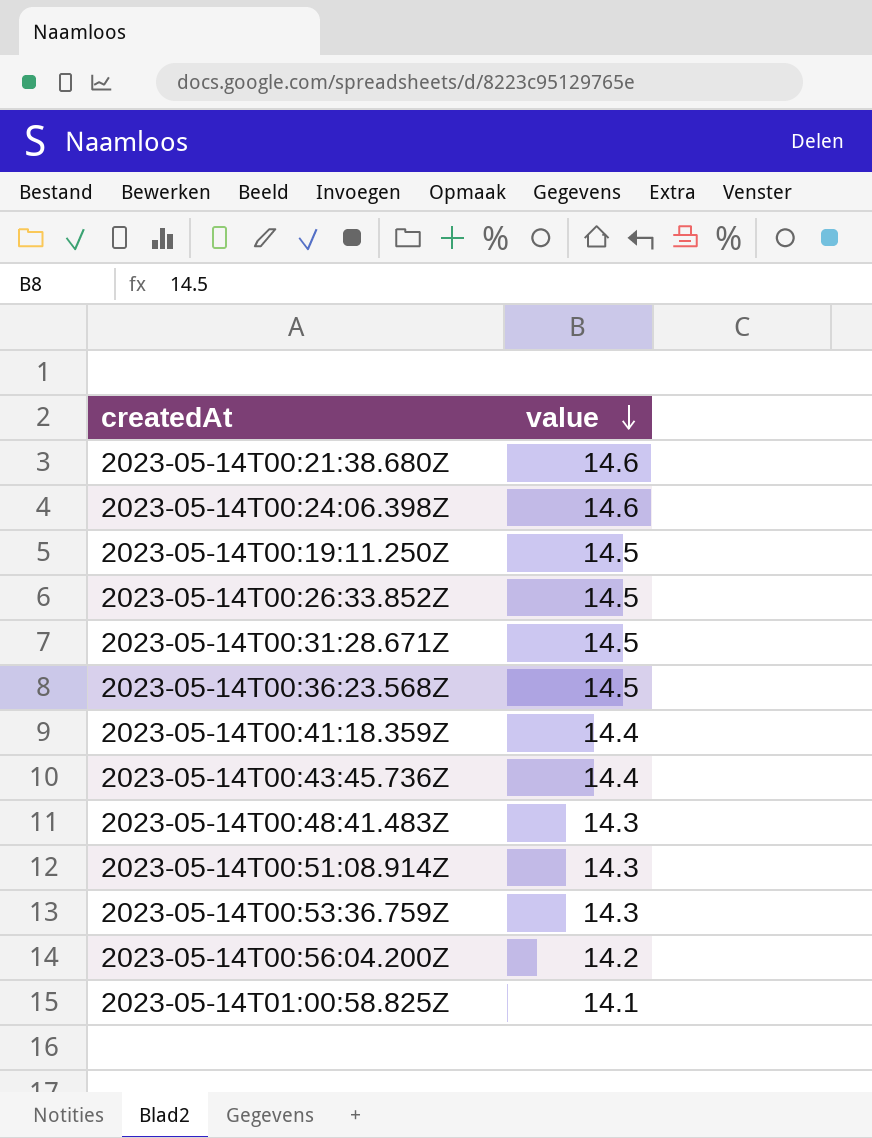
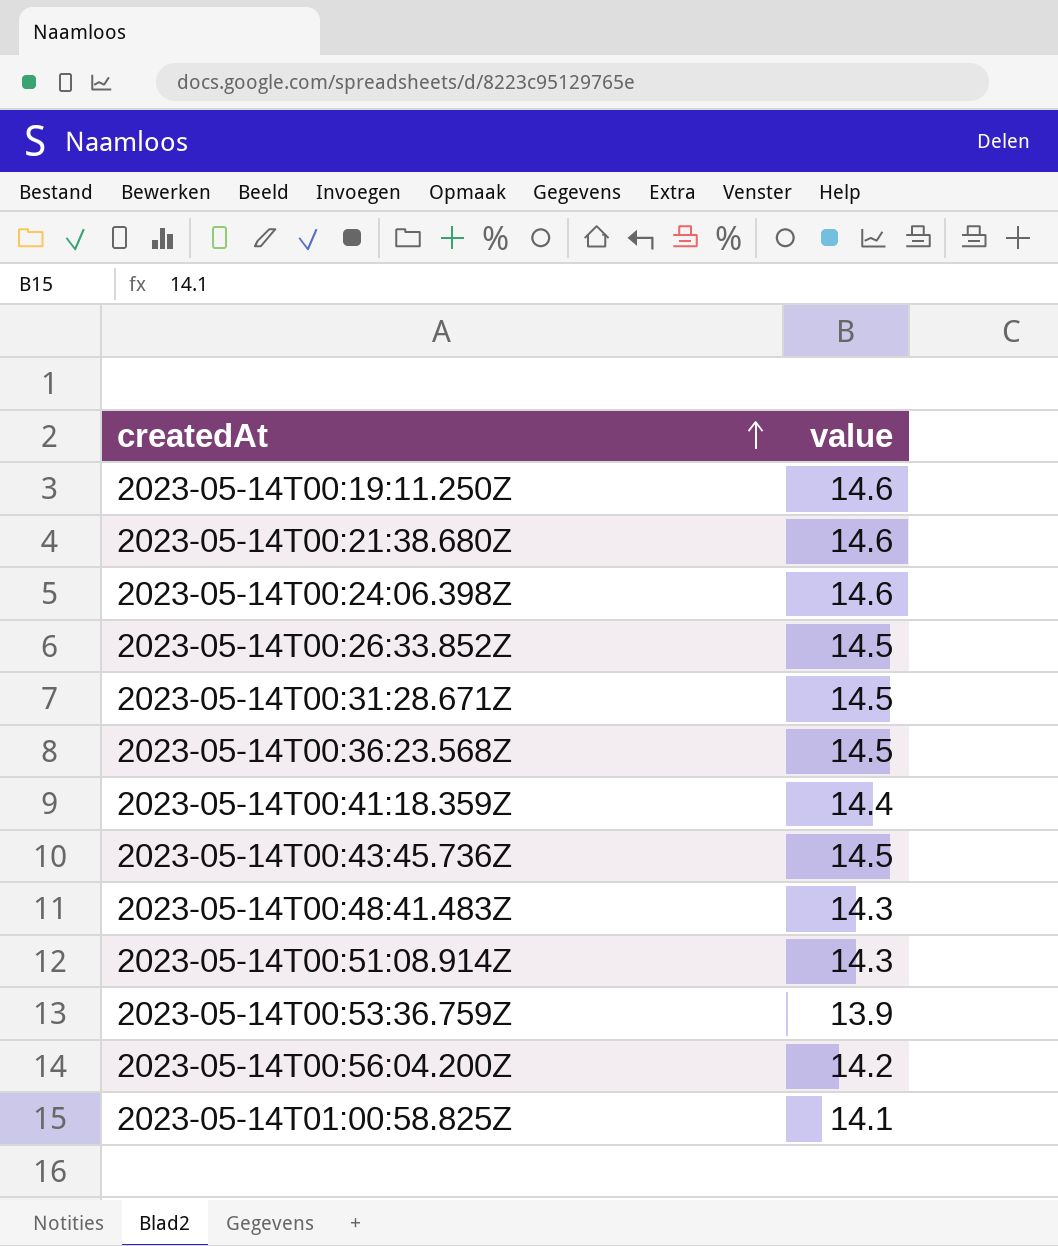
row order: value descending -> createdAt ascending
2023-05-14T00:19:11.250Z | value: 14.5 -> 14.6
2023-05-14T00:43:45.736Z | value: 14.4 -> 14.5
2023-05-14T00:53:36.759Z | value: 14.3 -> 13.9

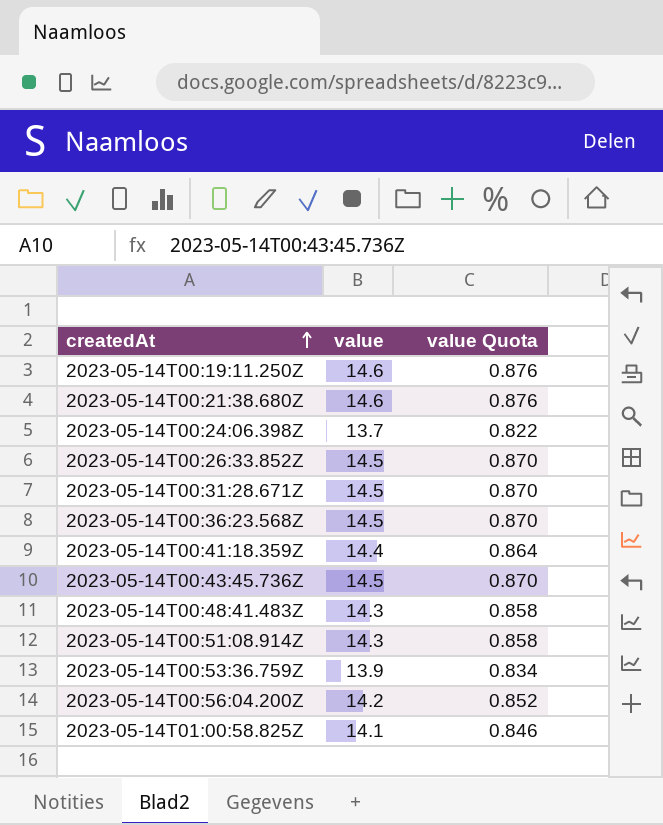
column value Quota | formula: none -> [value] * 0.06
2023-05-14T00:24:06.398Z | value: 14.6 -> 13.7

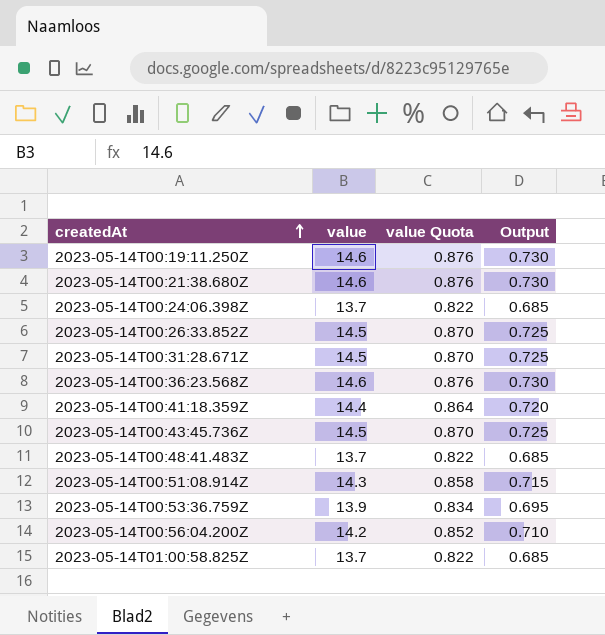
column Output | formula: none -> [value] * 0.05
2023-05-14T00:36:23.568Z | value: 14.5 -> 14.6
2023-05-14T00:36:23.568Z | value Quota: 0.870 -> 0.876
2023-05-14T00:48:41.483Z | value: 14.3 -> 13.7
2023-05-14T00:48:41.483Z | value Quota: 0.858 -> 0.822
2023-05-14T01:00:58.825Z | value: 14.1 -> 13.7
2023-05-14T01:00:58.825Z | value Quota: 0.846 -> 0.822

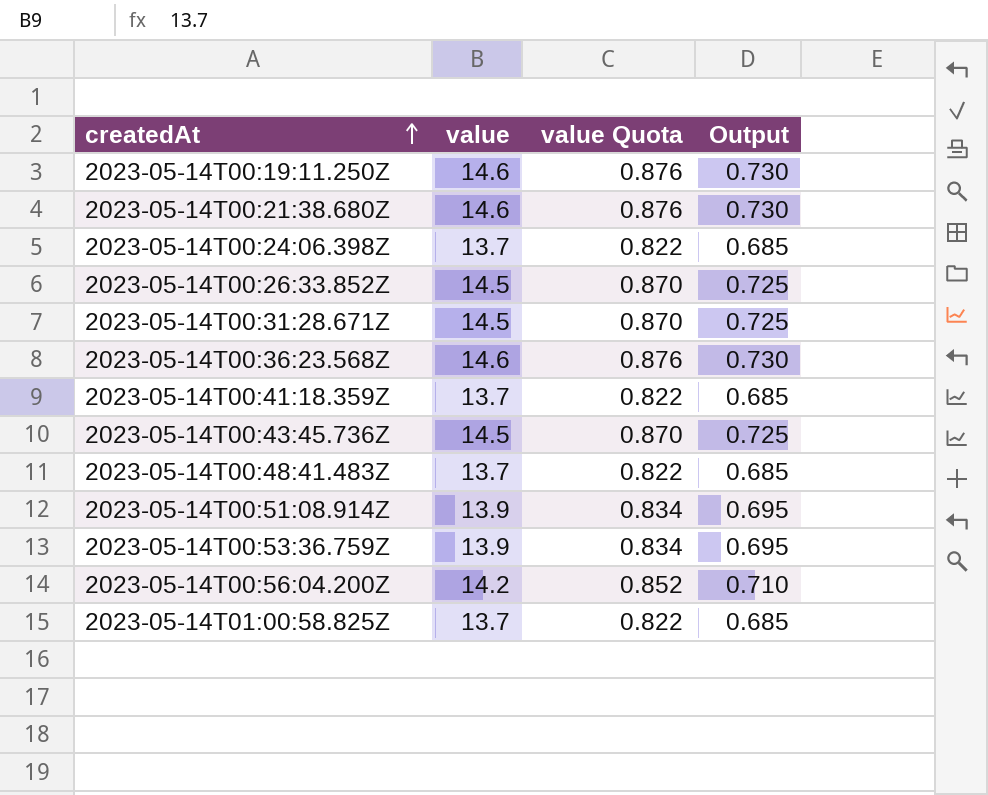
2023-05-14T00:41:18.359Z | value: 14.4 -> 13.7
2023-05-14T00:41:18.359Z | value Quota: 0.864 -> 0.822
2023-05-14T00:41:18.359Z | Output: 0.720 -> 0.685
2023-05-14T00:51:08.914Z | value: 14.3 -> 13.9
2023-05-14T00:51:08.914Z | value Quota: 0.858 -> 0.834
2023-05-14T00:51:08.914Z | Output: 0.715 -> 0.695

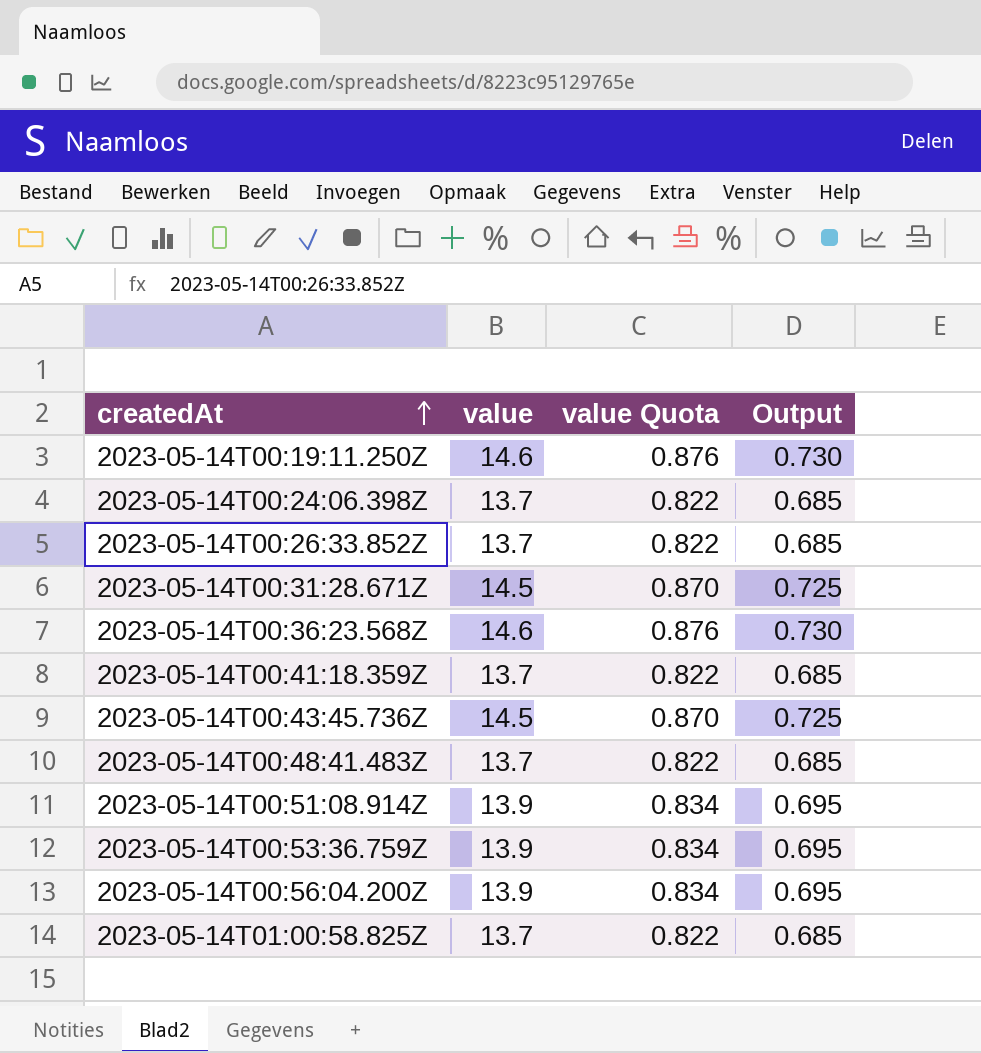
row 2023-05-14T00:21:38.680Z: 14.6 | 0.876 | 0.730 -> none
2023-05-14T00:26:33.852Z | value: 14.5 -> 13.7
2023-05-14T00:26:33.852Z | value Quota: 0.870 -> 0.822
2023-05-14T00:26:33.852Z | Output: 0.725 -> 0.685
2023-05-14T00:56:04.200Z | value: 14.2 -> 13.9
2023-05-14T00:56:04.200Z | value Quota: 0.852 -> 0.834
2023-05-14T00:56:04.200Z | Output: 0.710 -> 0.695

